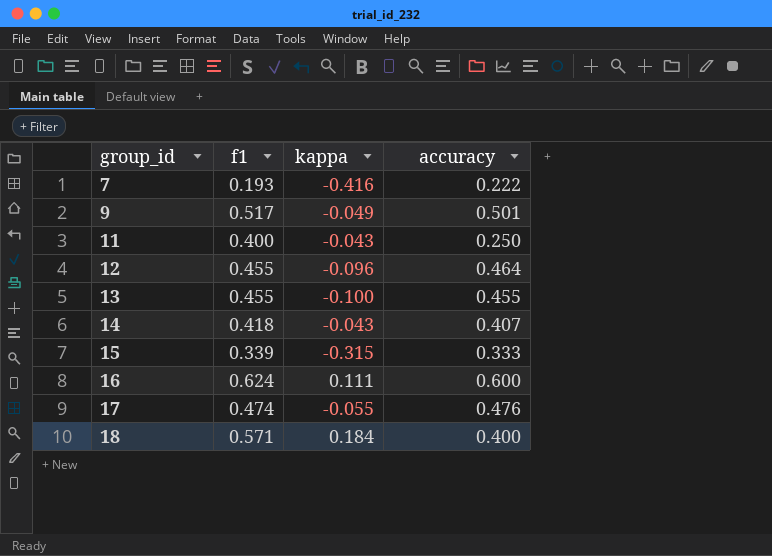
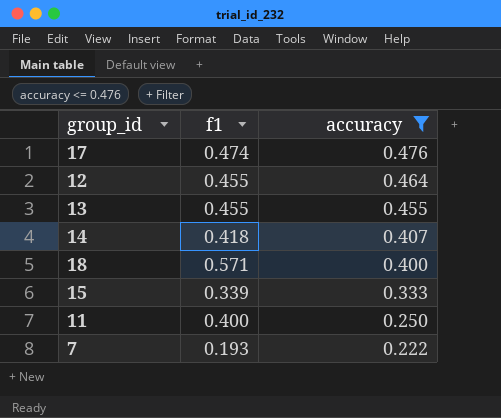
filter: none -> accuracy <= 0.476
row order: group_id ascending -> accuracy descending
column kappa | position: 3 -> none

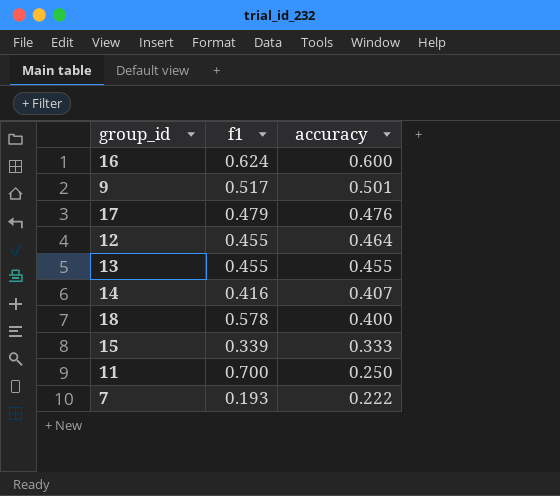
filter: accuracy <= 0.476 -> none
17 | f1: 0.474 -> 0.479
14 | f1: 0.418 -> 0.416
18 | f1: 0.571 -> 0.578
11 | f1: 0.400 -> 0.700

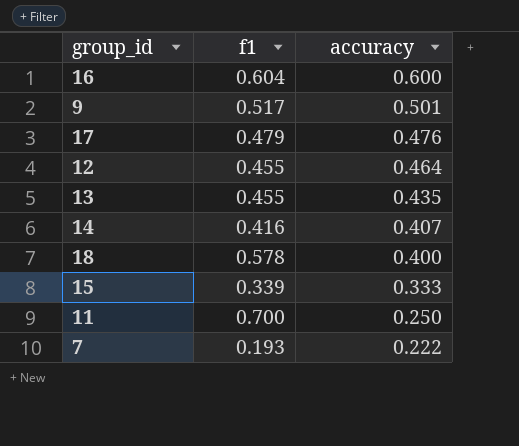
16 | f1: 0.624 -> 0.604
13 | accuracy: 0.455 -> 0.435

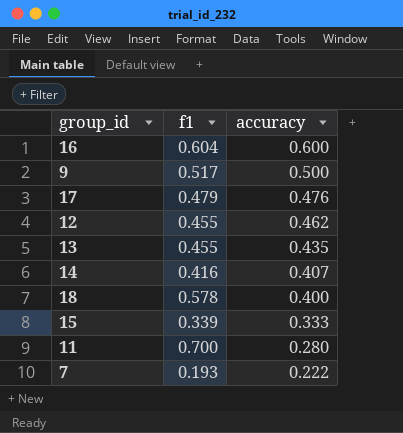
9 | accuracy: 0.501 -> 0.500
12 | accuracy: 0.464 -> 0.462
11 | accuracy: 0.250 -> 0.280

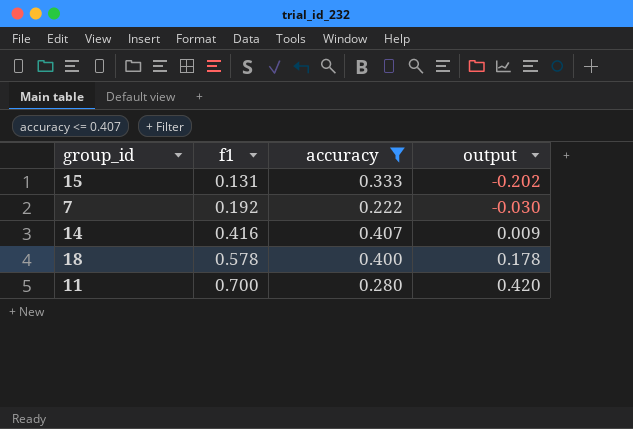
filter: none -> accuracy <= 0.407
row order: accuracy descending -> f1 ascending
column output | formula: none -> [f1] - [accuracy]
15 | f1: 0.339 -> 0.131
7 | f1: 0.193 -> 0.192

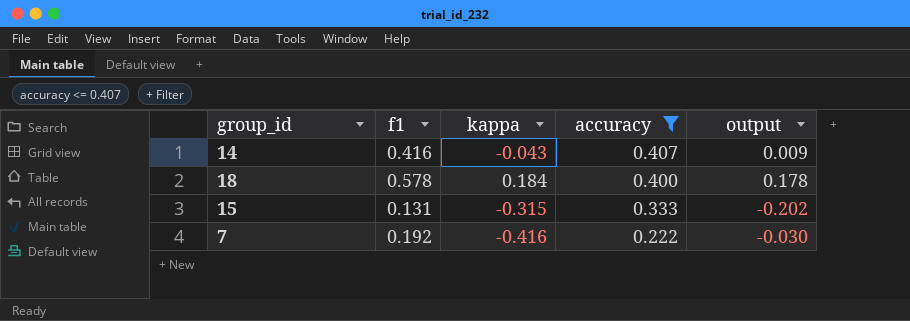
row order: f1 ascending -> accuracy descending
column kappa | position: none -> 3
row 11: 0.700 | 0.280 | 0.420 -> none

